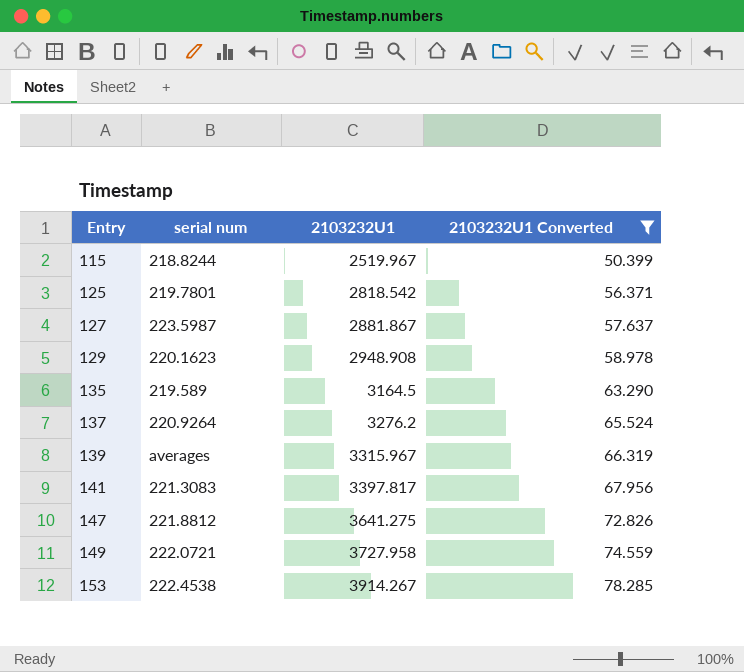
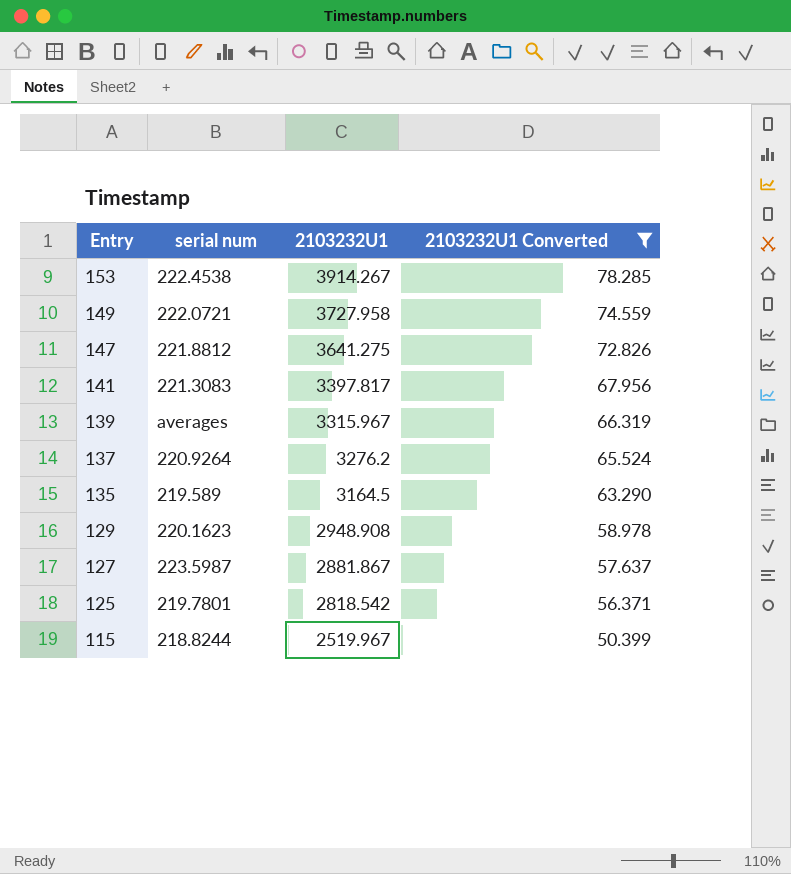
row order: Entry ascending -> Entry descending

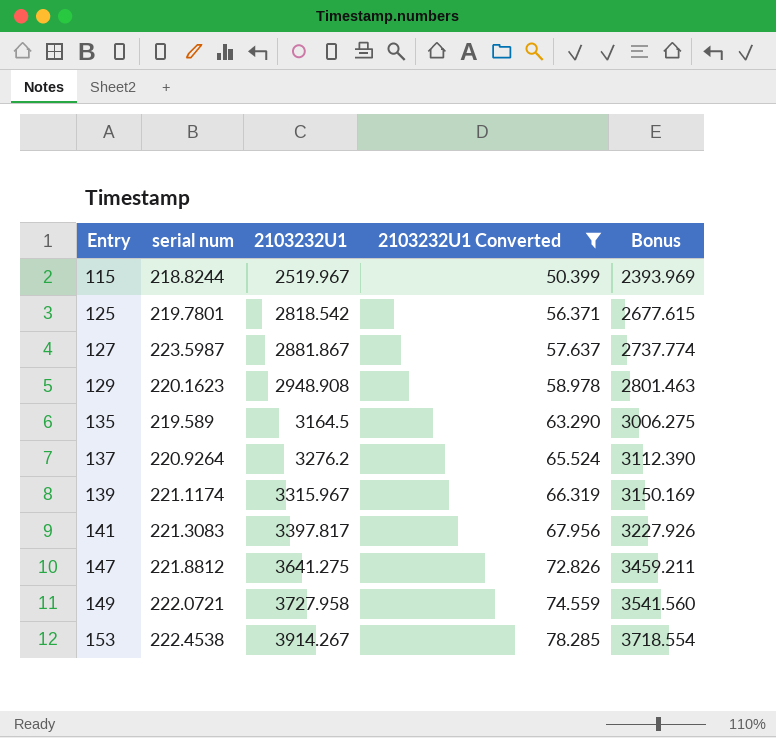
row order: Entry descending -> Entry ascending
column Bonus | formula: none -> [2103232U1] * 0.95
139 | serial num: averages -> 221.1174

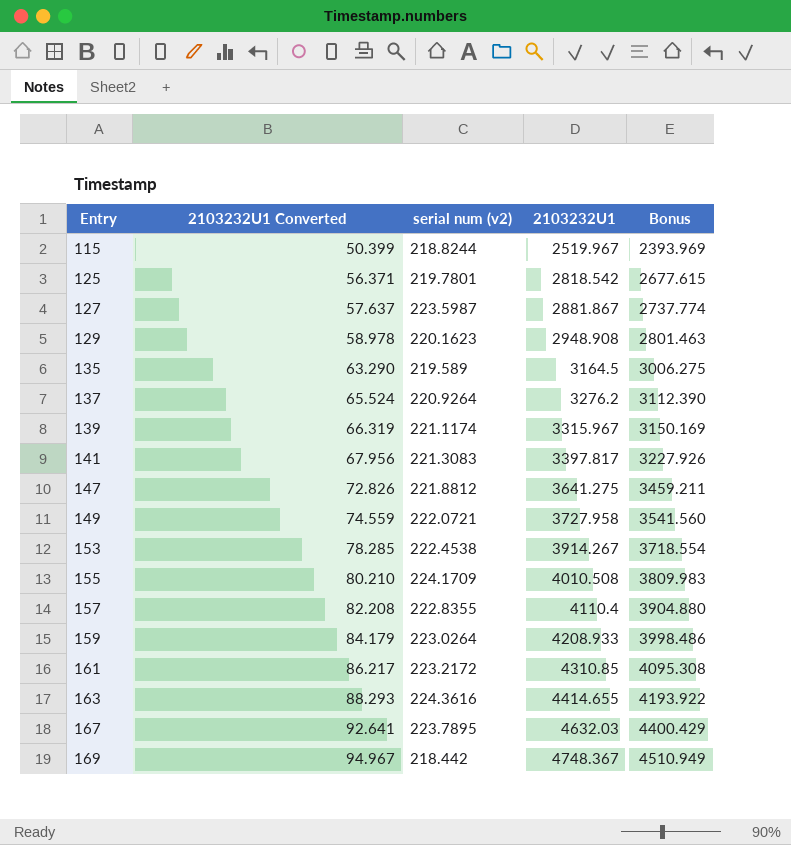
filter: 2103232U1 Converted <= 78.285 -> none
column 2103232U1 Converted | position: 4 -> 2
column name: serial num -> serial num (v2)

